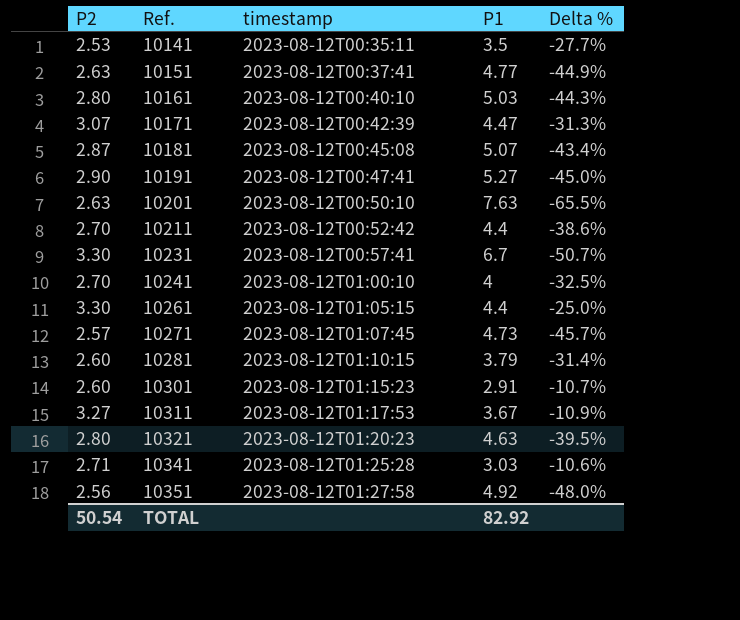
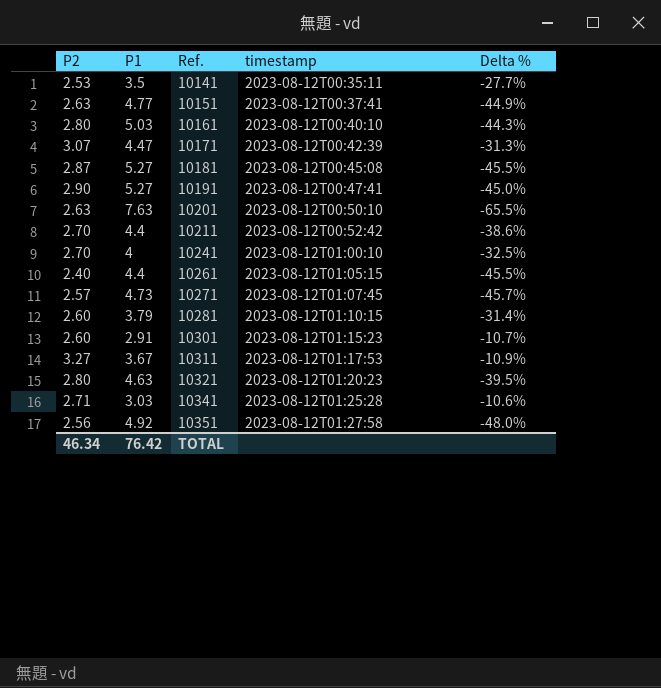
column P1 | position: 4 -> 2
row 10231: 3.30 | 2023-08-12T00:57:41 | 6.7 | -50.7% -> none
10181 | P1: 5.07 -> 5.27
10181 | Delta %: -43.4% -> -45.5%
10261 | P2: 3.30 -> 2.40
10261 | Delta %: -25.0% -> -45.5%
TOTAL | P2: 50.54 -> 46.34
TOTAL | P1: 82.92 -> 76.42

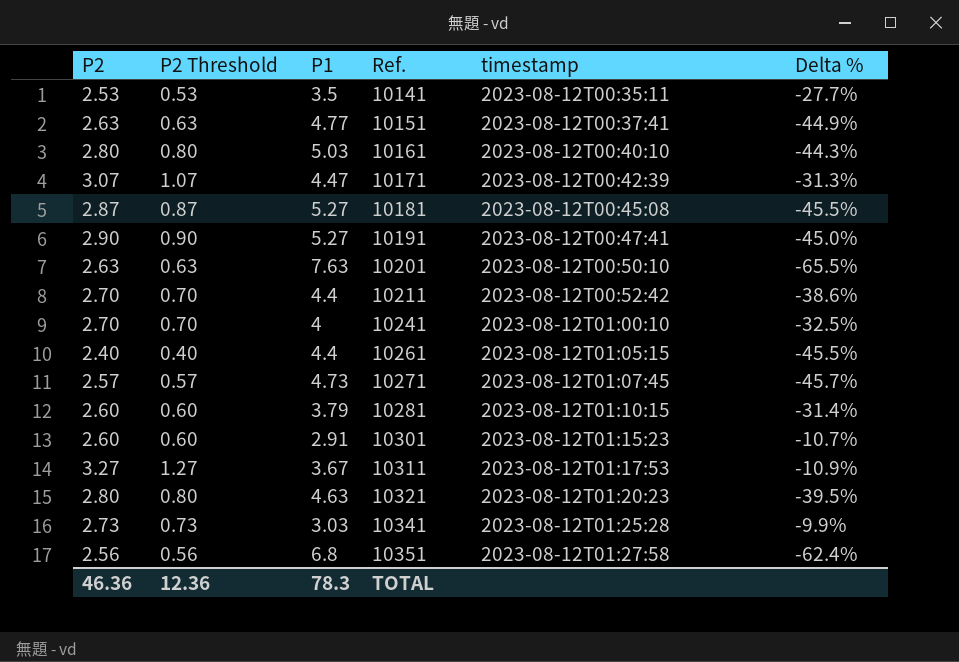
column P2 Threshold | formula: none -> [P2] - 2
10341 | P2: 2.71 -> 2.73
10341 | Delta %: -10.6% -> -9.9%
10351 | P1: 4.92 -> 6.8
10351 | Delta %: -48.0% -> -62.4%
TOTAL | P2: 46.34 -> 46.36
TOTAL | P1: 76.42 -> 78.3

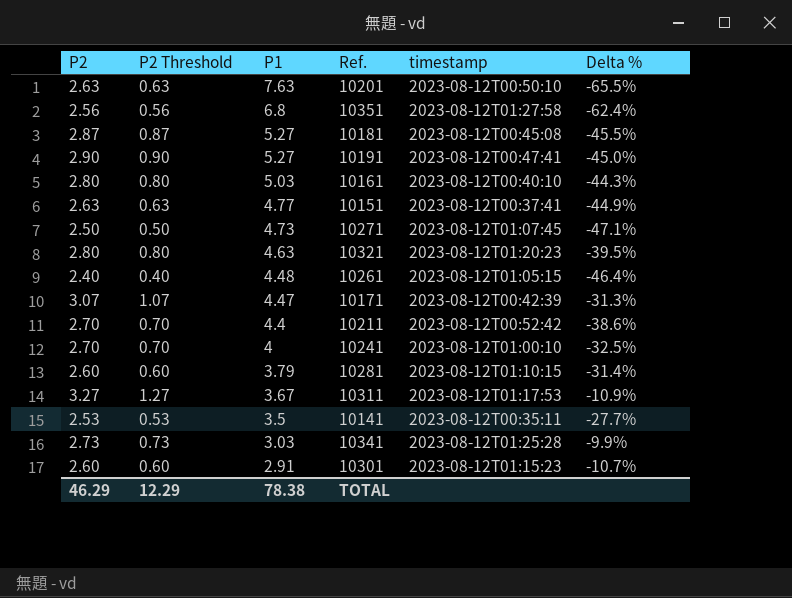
row order: Ref. ascending -> P1 descending
10271 | P2: 2.57 -> 2.50
10271 | P2 Threshold: 0.57 -> 0.50
10271 | Delta %: -45.7% -> -47.1%
10261 | P1: 4.4 -> 4.48
10261 | Delta %: -45.5% -> -46.4%
TOTAL | P2: 46.36 -> 46.29
TOTAL | P2 Threshold: 12.36 -> 12.29
TOTAL | P1: 78.3 -> 78.38

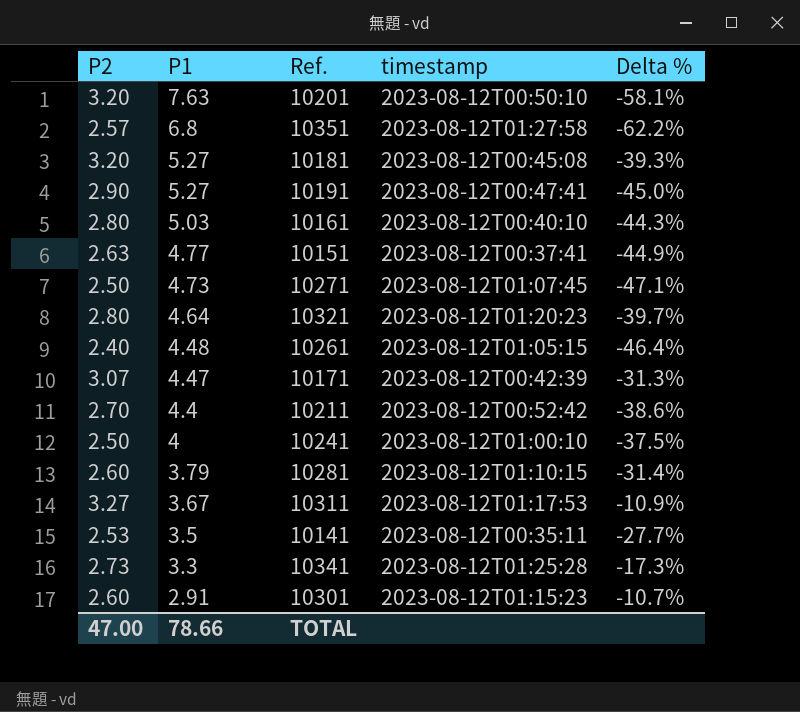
column P2 Threshold | formula: [P2] - 2 -> none
10201 | P2: 2.63 -> 3.20
10201 | Delta %: -65.5% -> -58.1%
10351 | P2: 2.56 -> 2.57
10351 | Delta %: -62.4% -> -62.2%
10181 | P2: 2.87 -> 3.20
10181 | Delta %: -45.5% -> -39.3%
10321 | P1: 4.63 -> 4.64
10321 | Delta %: -39.5% -> -39.7%
10241 | P2: 2.70 -> 2.50
10241 | Delta %: -32.5% -> -37.5%
10341 | P1: 3.03 -> 3.3
10341 | Delta %: -9.9% -> -17.3%
TOTAL | P2: 46.29 -> 47.00
TOTAL | P1: 78.38 -> 78.66

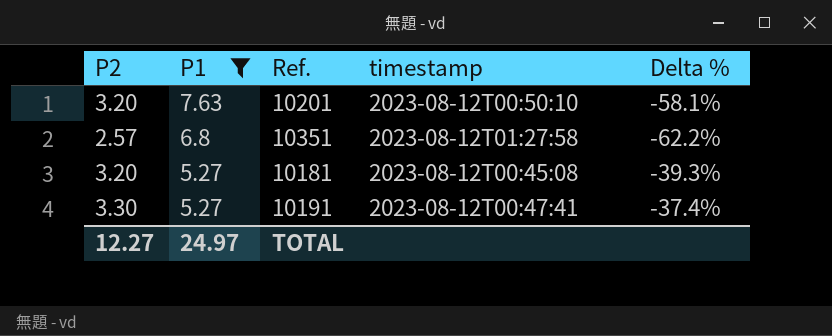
filter: none -> P1 >= 5.27
10191 | P2: 2.90 -> 3.30
10191 | Delta %: -45.0% -> -37.4%
TOTAL | P2: 47.00 -> 12.27
TOTAL | P1: 78.66 -> 24.97

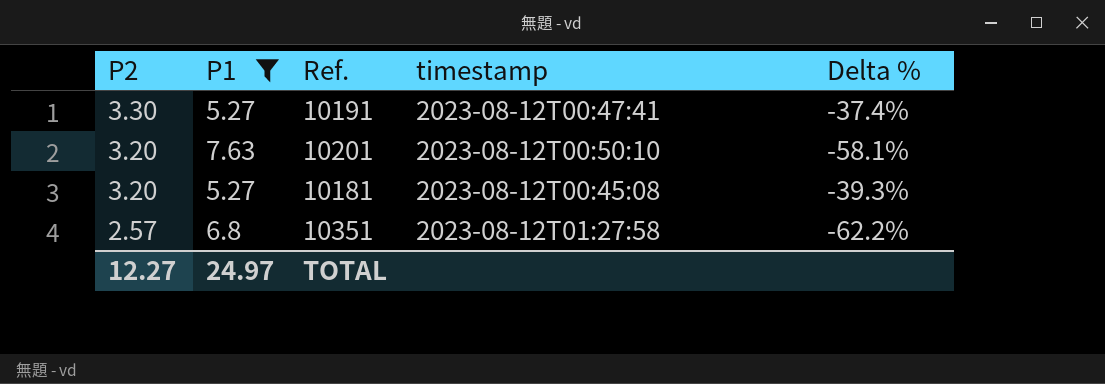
row order: P1 descending -> P2 descending

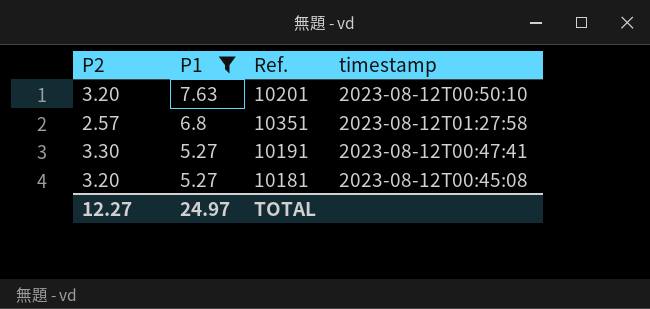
row order: P2 descending -> P1 descending
column Delta % | formula: ([P2] - [P1]) / [P1] -> none

